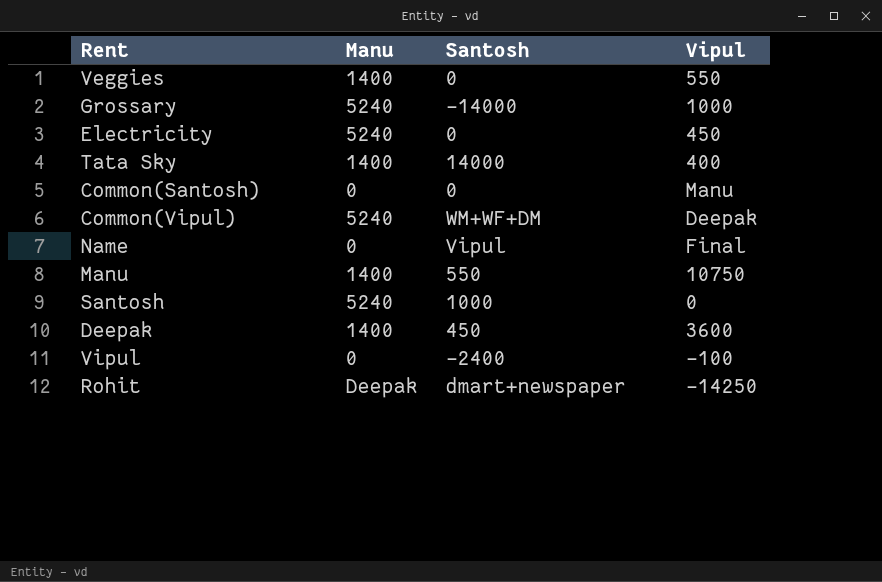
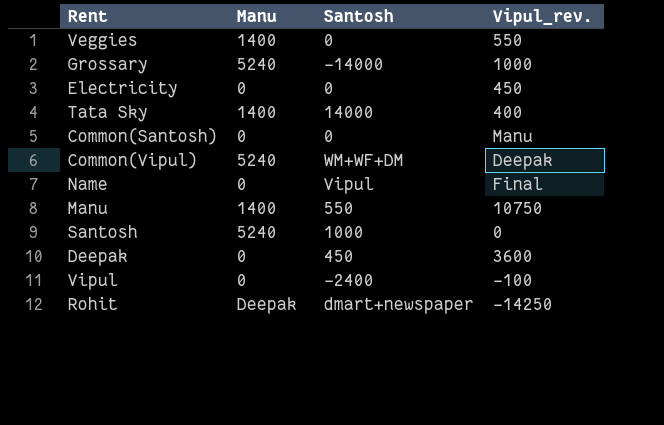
column name: Vipul -> Vipul_rev.
Electricity | Manu: 5240 -> 0
Deepak | Manu: 1400 -> 0

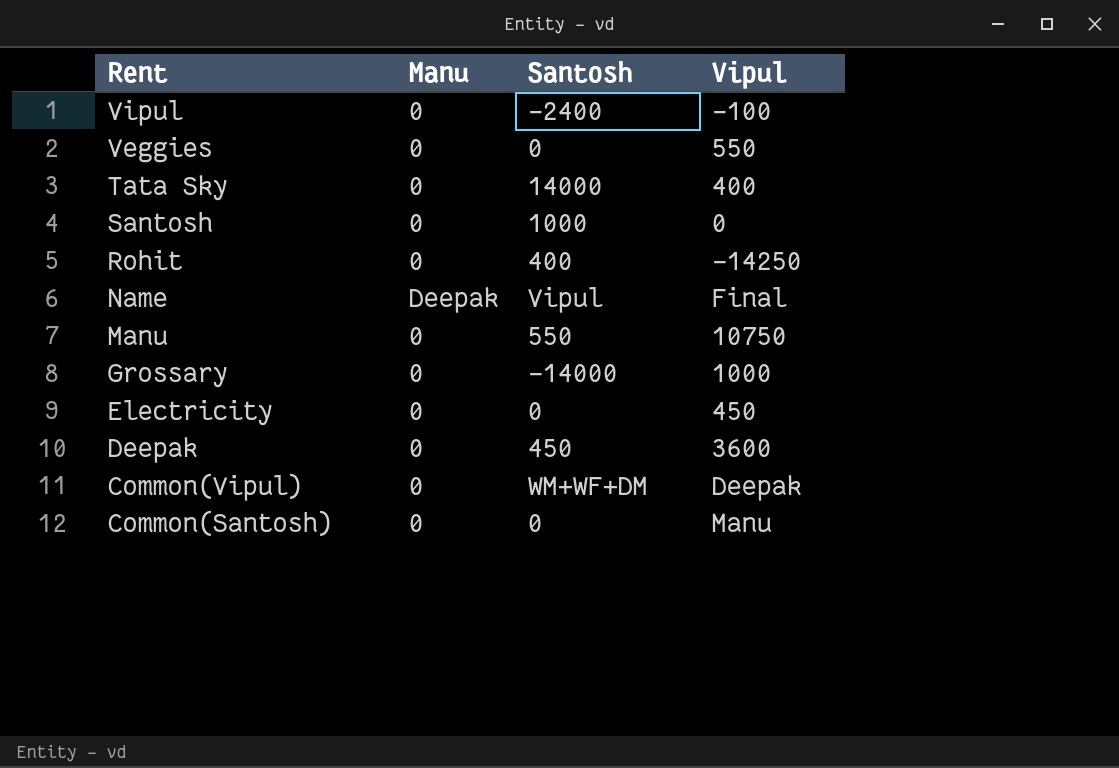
row order: none -> Rent descending
column name: Vipul_rev. -> Vipul
Veggies | Manu: 1400 -> 0
Tata Sky | Manu: 1400 -> 0
Santosh | Manu: 5240 -> 0
Rohit | Manu: Deepak -> 0
Rohit | Santosh: dmart+newspaper -> 400
Name | Manu: 0 -> Deepak
Manu | Manu: 1400 -> 0
Grossary | Manu: 5240 -> 0
Common(Vipul) | Manu: 5240 -> 0

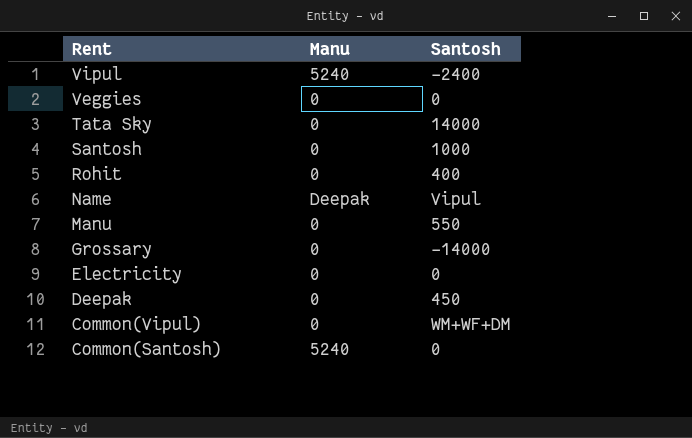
column Vipul | position: 4 -> none
Vipul | Manu: 0 -> 5240
Common(Santosh) | Manu: 0 -> 5240

